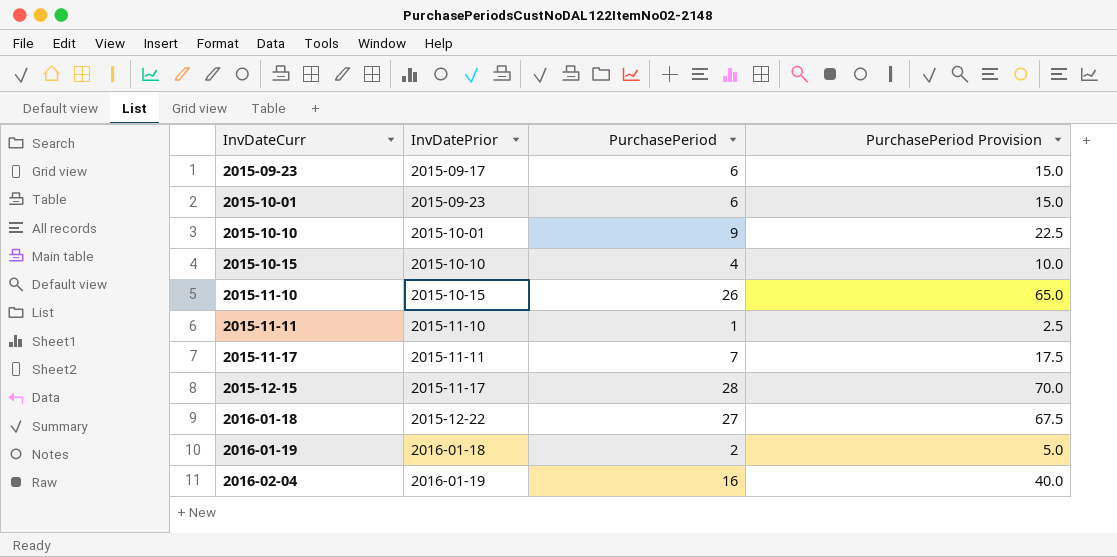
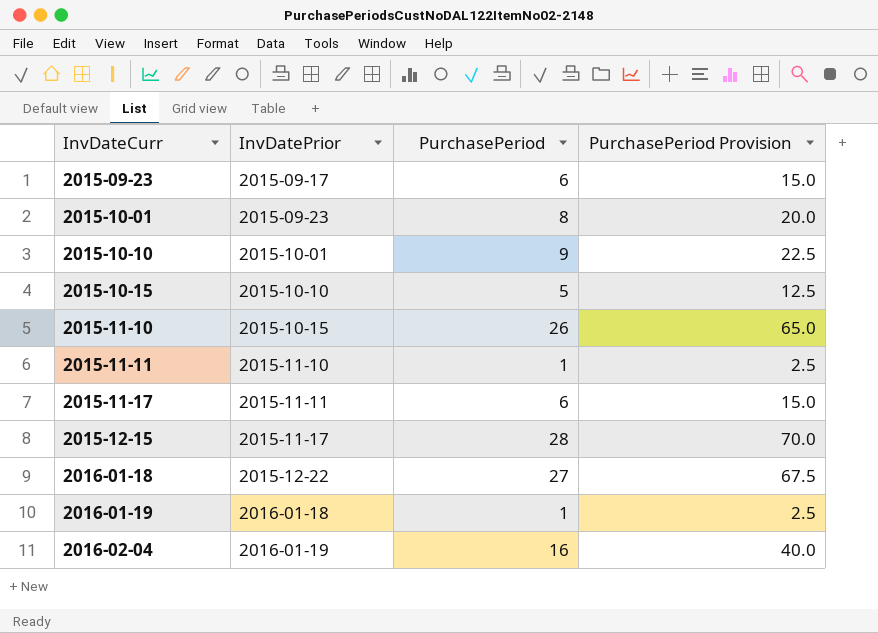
2015-10-01 | PurchasePeriod: 6 -> 8
2015-10-01 | PurchasePeriod Provision: 15.0 -> 20.0
2015-10-15 | PurchasePeriod: 4 -> 5
2015-10-15 | PurchasePeriod Provision: 10.0 -> 12.5
2015-11-17 | PurchasePeriod: 7 -> 6
2015-11-17 | PurchasePeriod Provision: 17.5 -> 15.0
2016-01-19 | PurchasePeriod: 2 -> 1
2016-01-19 | PurchasePeriod Provision: 5.0 -> 2.5

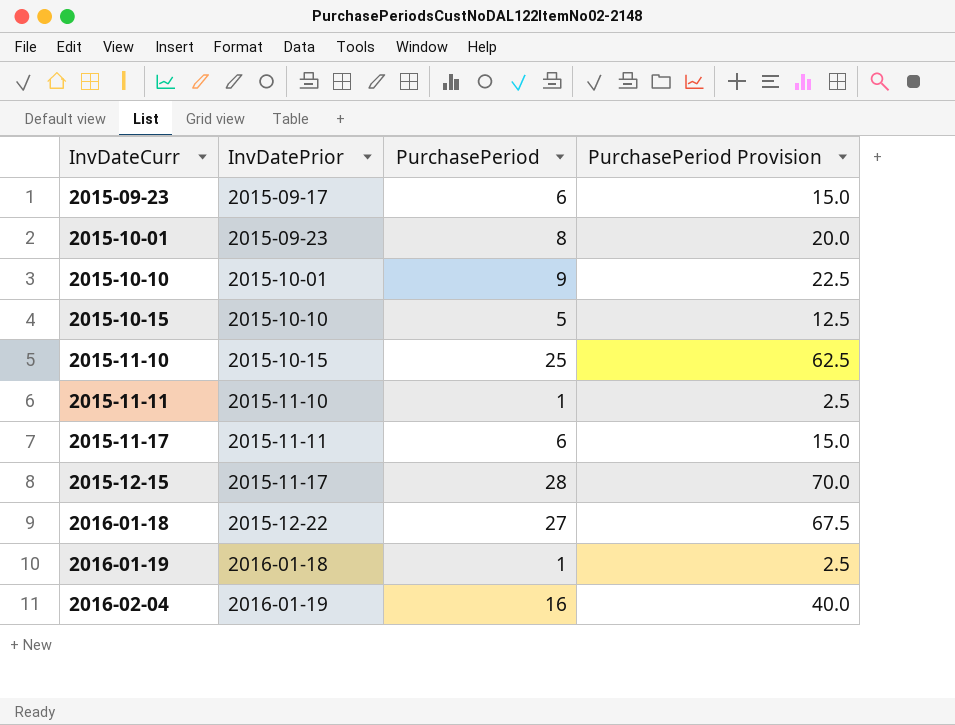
2015-11-10 | PurchasePeriod: 26 -> 25
2015-11-10 | PurchasePeriod Provision: 65.0 -> 62.5

